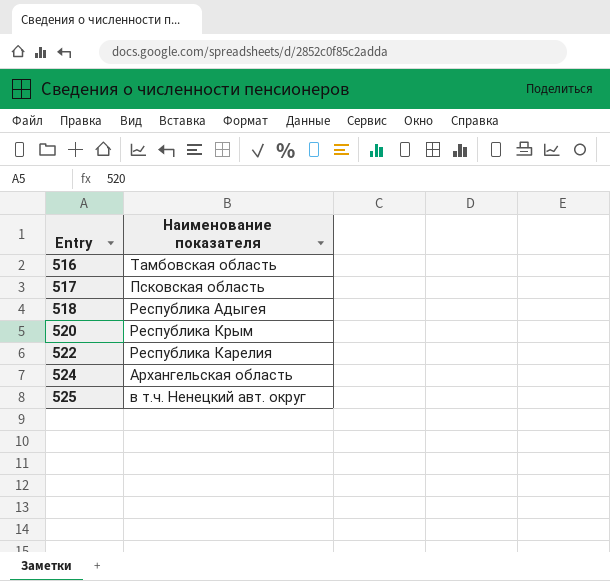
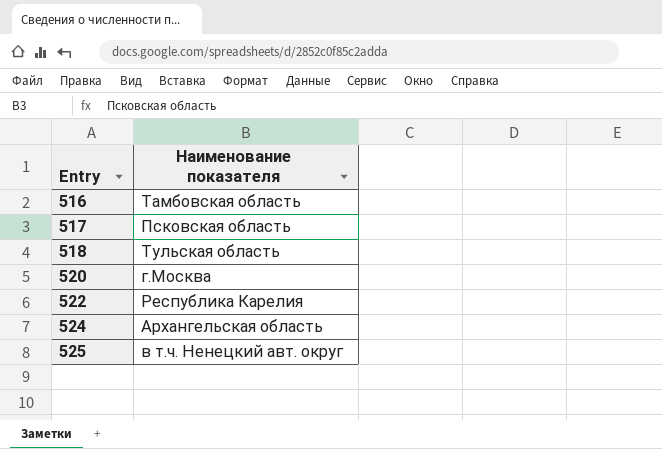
518 | Наименование показателя: Республика Адыгея -> Тульская область
520 | Наименование показателя: Республика Крым -> г.Москва

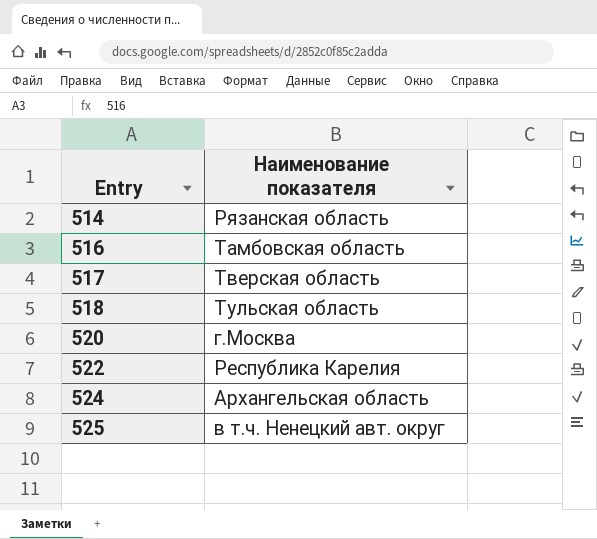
row 514: none -> Рязанская область
517 | Наименование показателя: Псковская область -> Тверская область

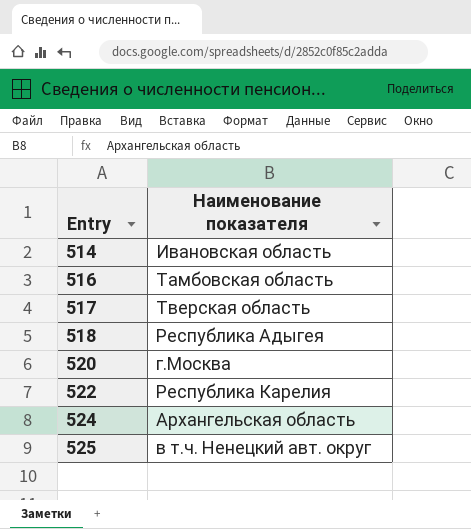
514 | Наименование показателя: Рязанская область -> Ивановская область
518 | Наименование показателя: Тульская область -> Республика Адыгея

